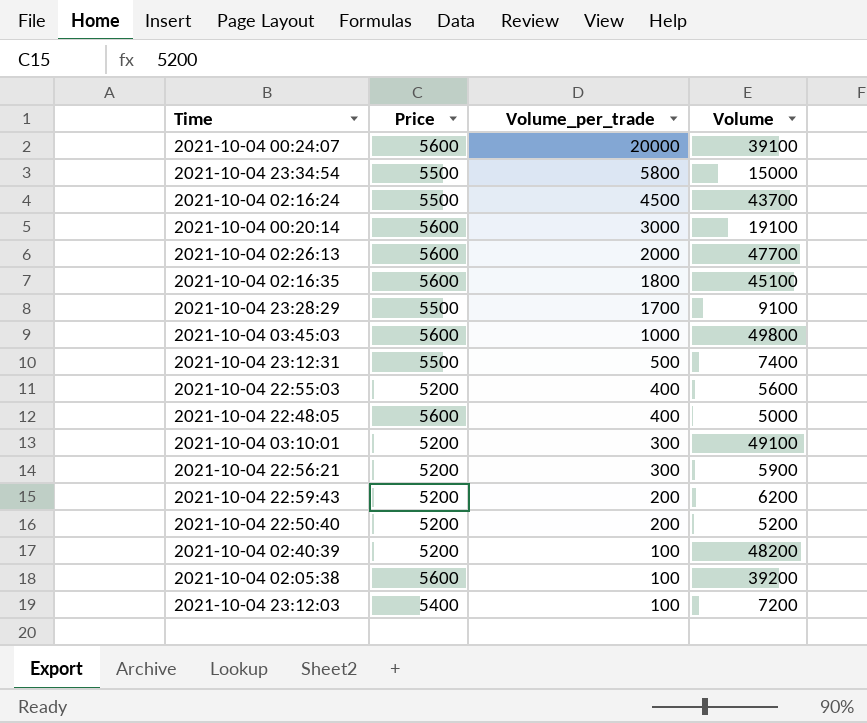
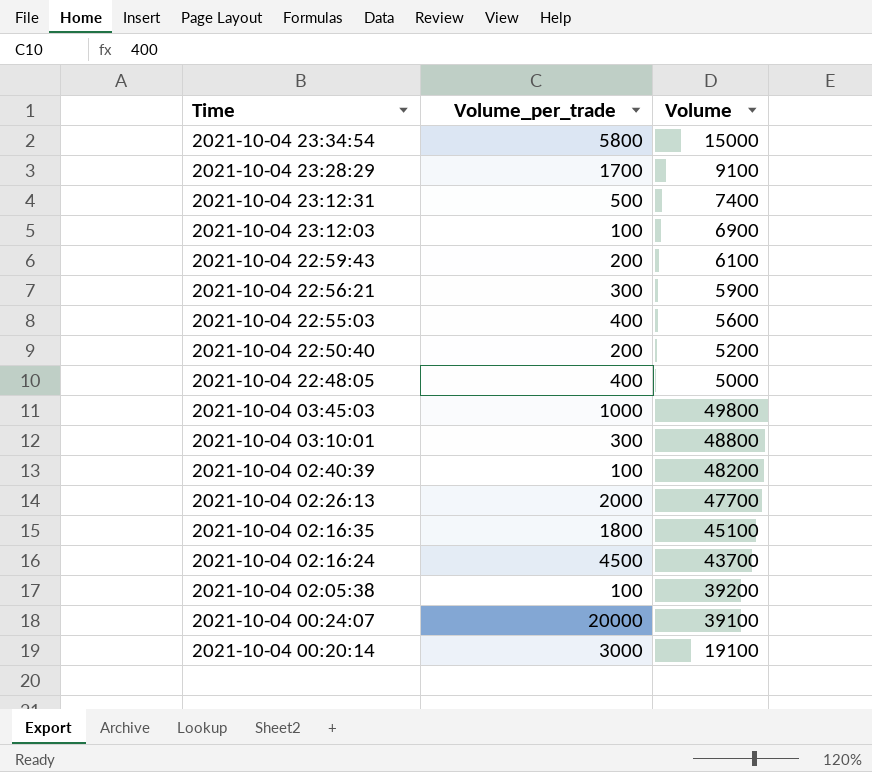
row order: Volume_per_trade descending -> Time descending
column Price | position: 2 -> none
2021-10-04 23:12:03 | Volume: 7200 -> 6900
2021-10-04 22:59:43 | Volume: 6200 -> 6100
2021-10-04 03:10:01 | Volume: 49100 -> 48800

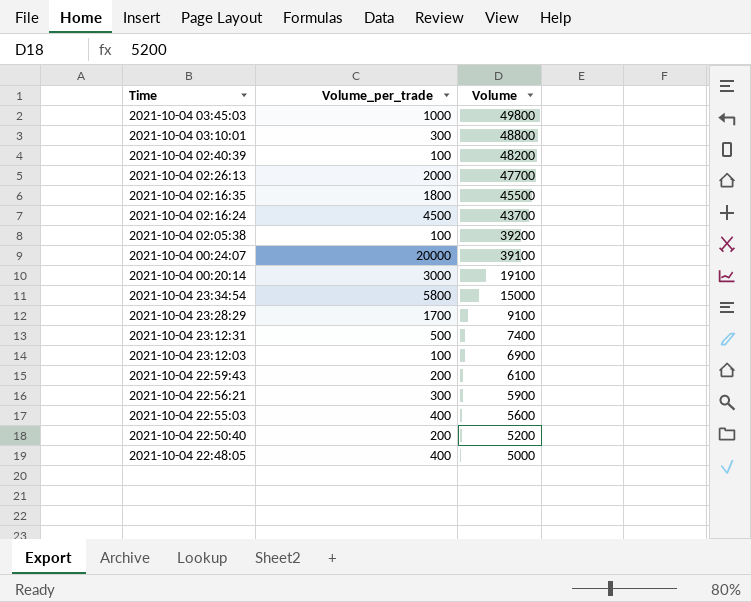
row order: Time descending -> Volume descending
2021-10-04 02:16:35 | Volume: 45100 -> 45500

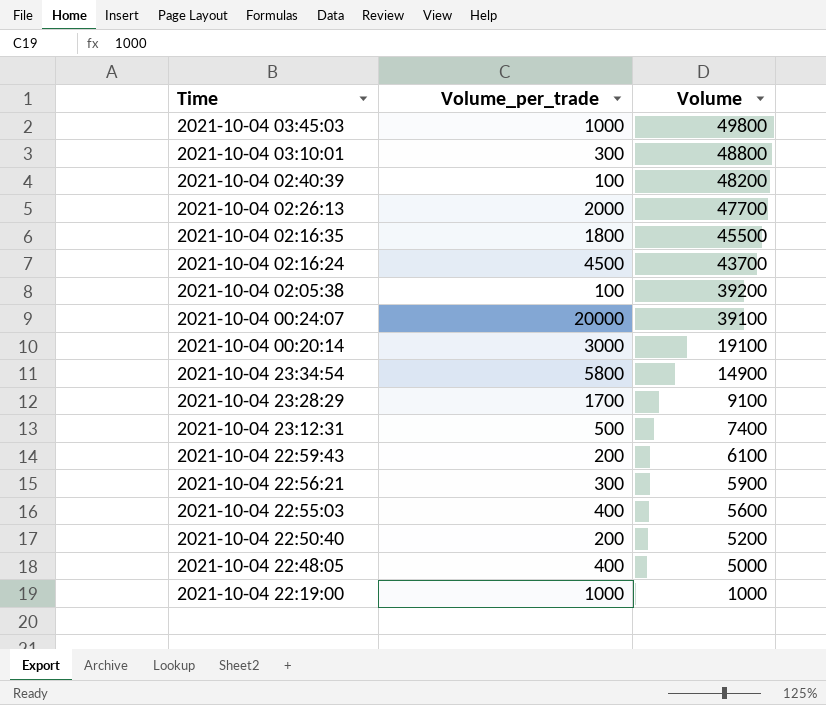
row 2021-10-04 23:12:03: 100 | 6900 -> none
2021-10-04 23:34:54 | Volume: 15000 -> 14900
row 2021-10-04 22:19:00: none -> 1000 | 1000

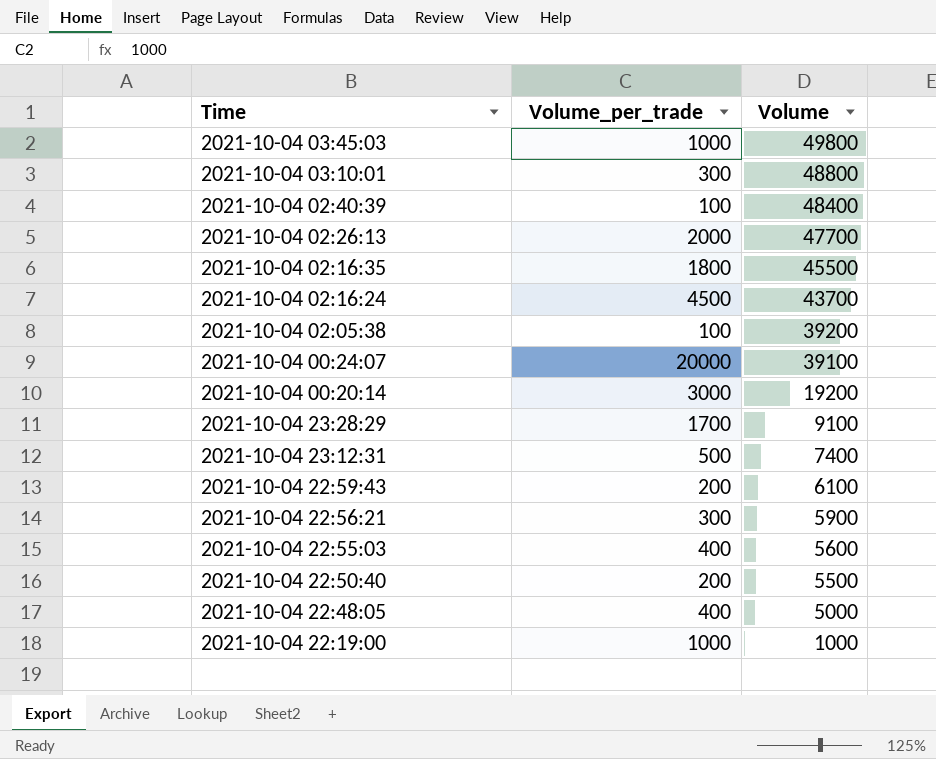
row 2021-10-04 23:34:54: 5800 | 14900 -> none
2021-10-04 02:40:39 | Volume: 48200 -> 48400
2021-10-04 00:20:14 | Volume: 19100 -> 19200
2021-10-04 22:50:40 | Volume: 5200 -> 5500

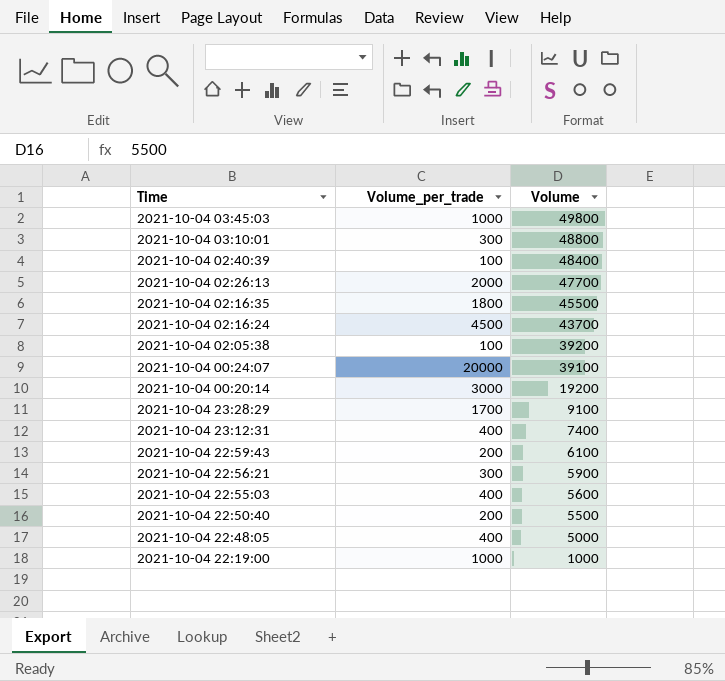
2021-10-04 23:12:31 | Volume_per_trade: 500 -> 400

